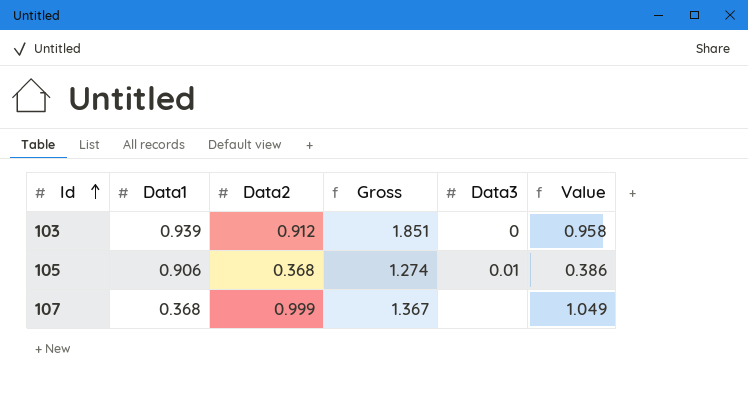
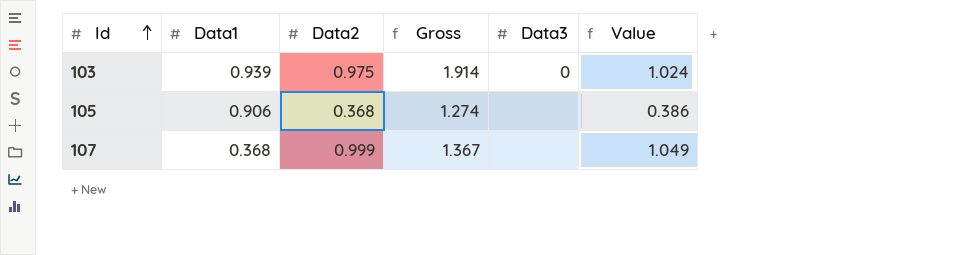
103 | Data2: 0.912 -> 0.975
103 | Gross: 1.851 -> 1.914
103 | Value: 0.958 -> 1.024
105 | Data3: 0.01 -> none

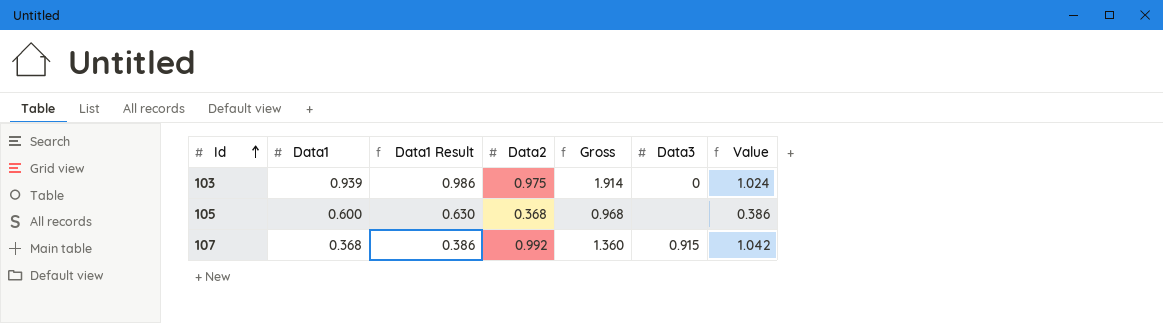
column Data1 Result | formula: none -> [Data1] * 1.05
105 | Data1: 0.906 -> 0.600
105 | Gross: 1.274 -> 0.968
107 | Data2: 0.999 -> 0.992
107 | Gross: 1.367 -> 1.360
107 | Data3: none -> 0.915
107 | Value: 1.049 -> 1.042

